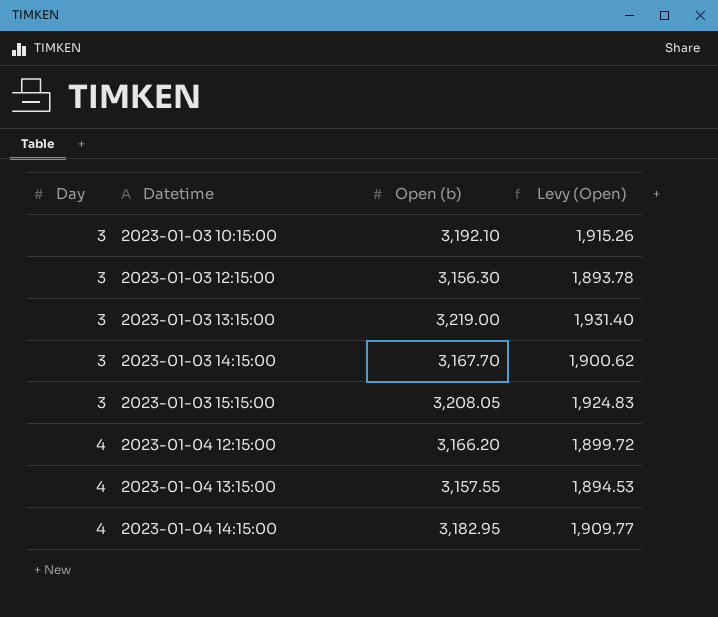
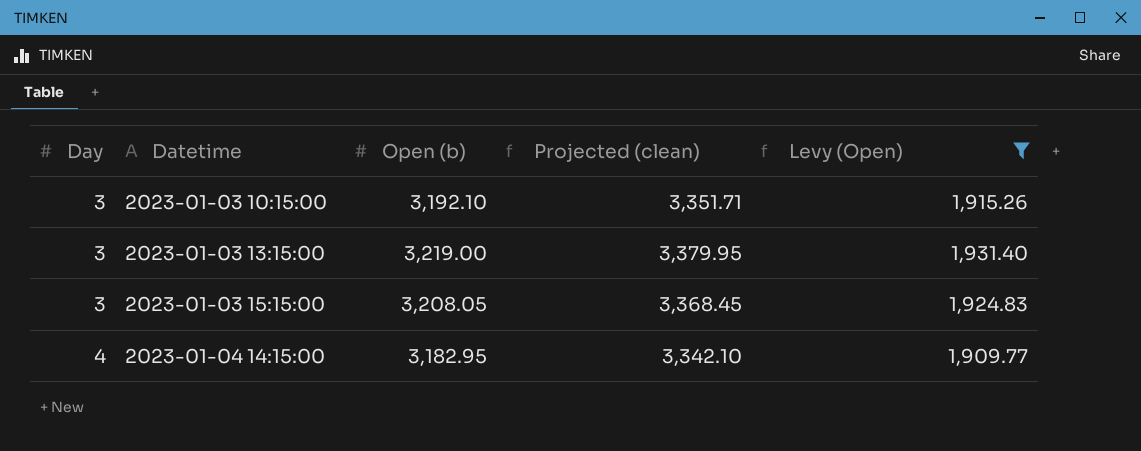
filter: none -> Levy (Open) >= 1,909.77
column Projected (clean) | formula: none -> [Open (b)] * 1.05

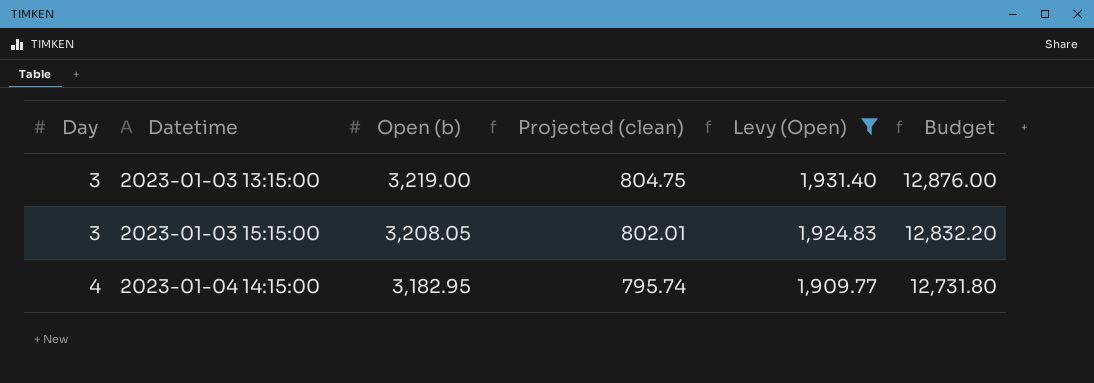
column Projected (clean) | formula: [Open (b)] * 1.05 -> [Open (b)] * 0.25
column Budget | formula: none -> [Open (b)] * 4
row 2023-01-03 10:15:00: 3 | 3,192.10 | 3,351.71 | 1,915.26 -> none

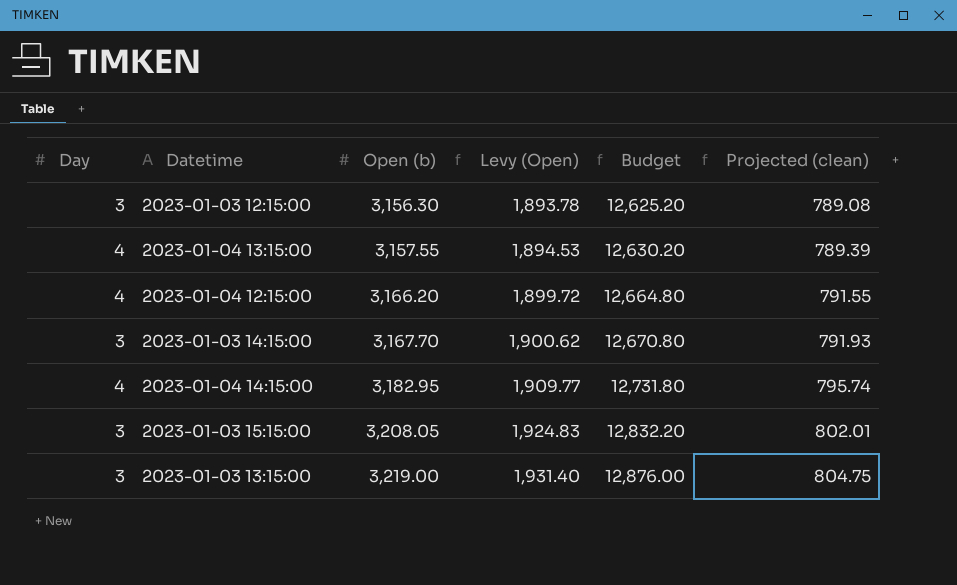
filter: Levy (Open) >= 1,909.77 -> none
row order: Day ascending -> Open (b) ascending
column Projected (clean) | position: 4 -> 6

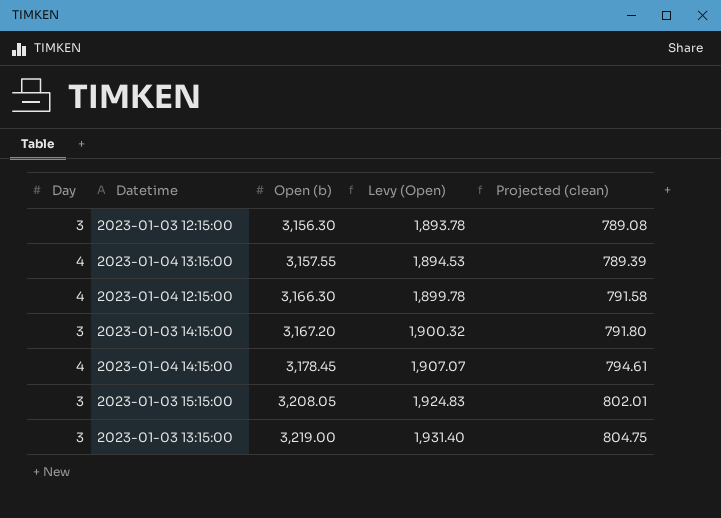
column Budget | formula: [Open (b)] * 4 -> none
2023-01-04 12:15:00 | Open (b): 3,166.20 -> 3,166.30
2023-01-04 12:15:00 | Levy (Open): 1,899.72 -> 1,899.78
2023-01-04 12:15:00 | Projected (clean): 791.55 -> 791.58
2023-01-03 14:15:00 | Open (b): 3,167.70 -> 3,167.20
2023-01-03 14:15:00 | Levy (Open): 1,900.62 -> 1,900.32
2023-01-03 14:15:00 | Projected (clean): 791.93 -> 791.80
2023-01-04 14:15:00 | Open (b): 3,182.95 -> 3,178.45
2023-01-04 14:15:00 | Levy (Open): 1,909.77 -> 1,907.07
2023-01-04 14:15:00 | Projected (clean): 795.74 -> 794.61

